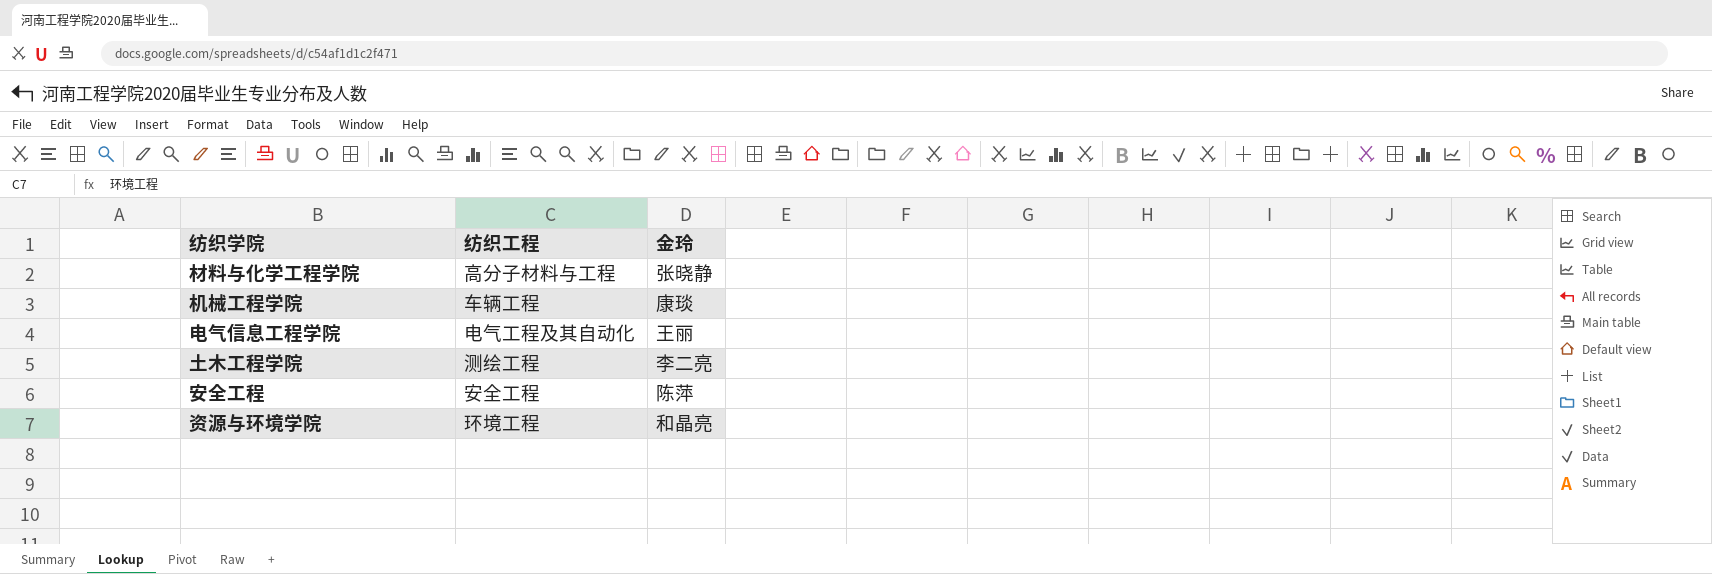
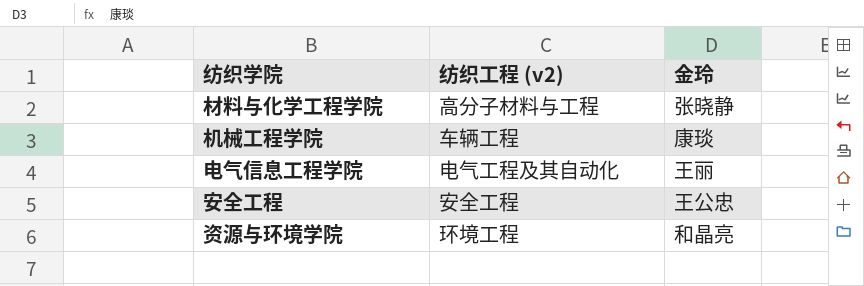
column name: 纺织工程 -> 纺织工程 (v2)
row 土木工程学院: 测绘工程 | 李二亮 -> none
安全工程 | 金玲: 陈萍 -> 王公忠

